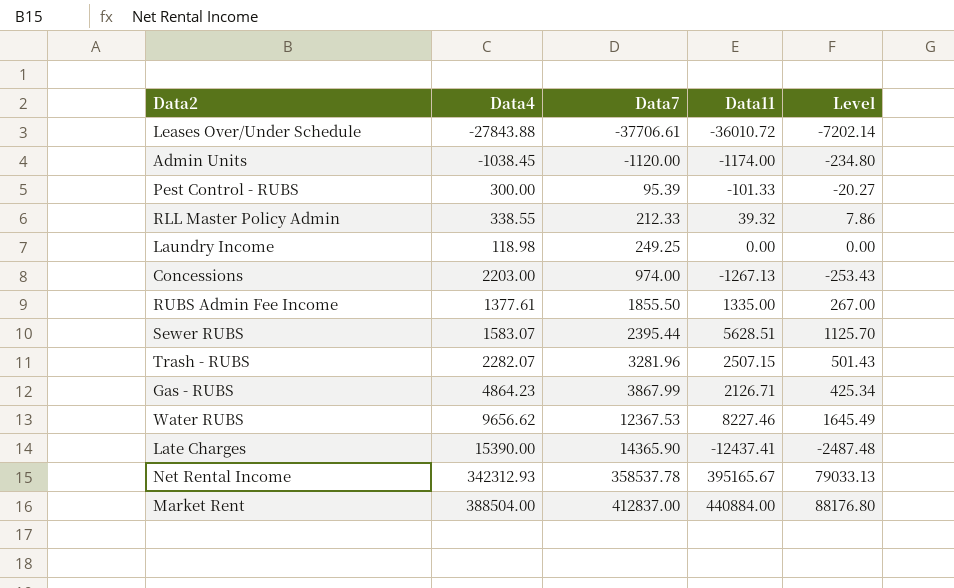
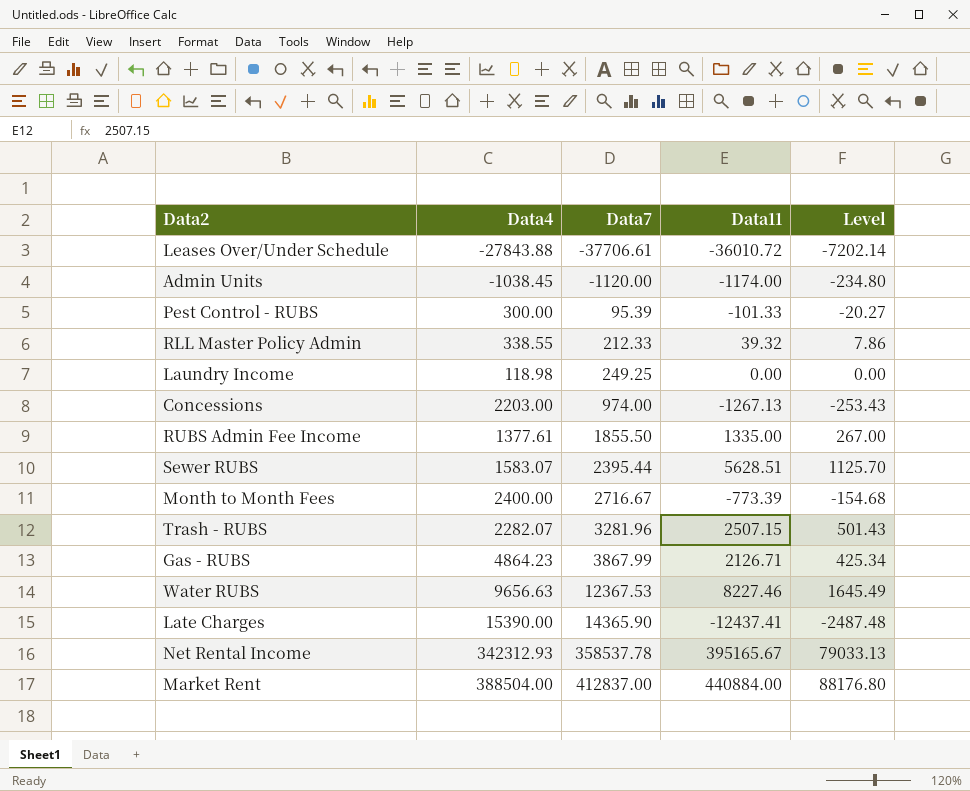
row Month to Month Fees: none -> 2400.00 | 2716.67 | -773.39 | -154.68
Water RUBS | Data4: 9656.62 -> 9656.63

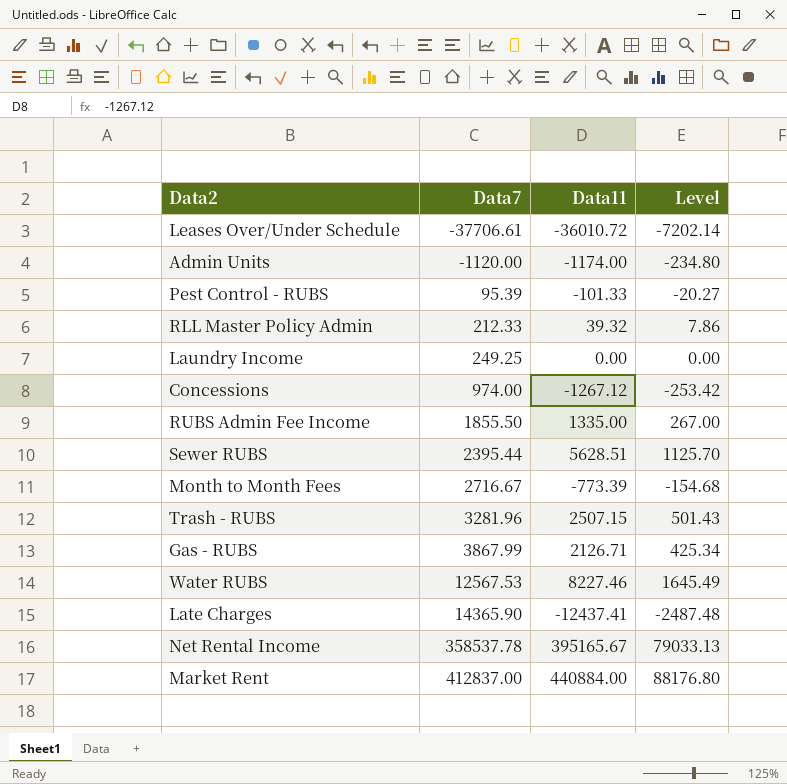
column Data4 | position: 2 -> none
Concessions | Data11: -1267.13 -> -1267.12
Concessions | Level: -253.43 -> -253.42
Water RUBS | Data7: 12367.53 -> 12567.53

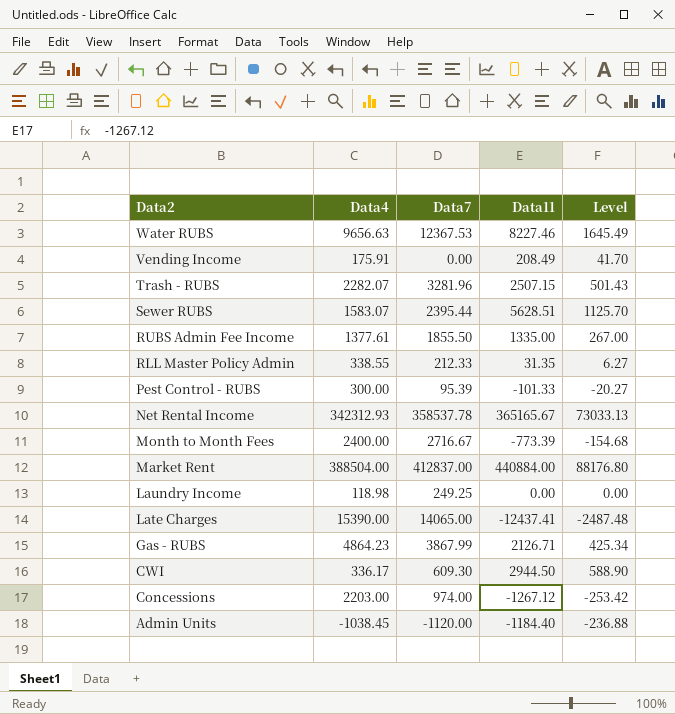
row order: Data7 ascending -> Data2 descending
column Data4 | position: none -> 2
row Leases Over/Under Schedule: -37706.61 | -36010.72 | -7202.14 -> none
Water RUBS | Data7: 12567.53 -> 12367.53
row Vending Income: none -> 175.91 | 0.00 | 208.49 | 41.70
RLL Master Policy Admin | Data11: 39.32 -> 31.35
RLL Master Policy Admin | Level: 7.86 -> 6.27
Net Rental Income | Data11: 395165.67 -> 365165.67
Net Rental Income | Level: 79033.13 -> 73033.13
Late Charges | Data7: 14365.90 -> 14065.00
row CWI: none -> 336.17 | 609.30 | 2944.50 | 588.90
Admin Units | Data11: -1174.00 -> -1184.40
Admin Units | Level: -234.80 -> -236.88

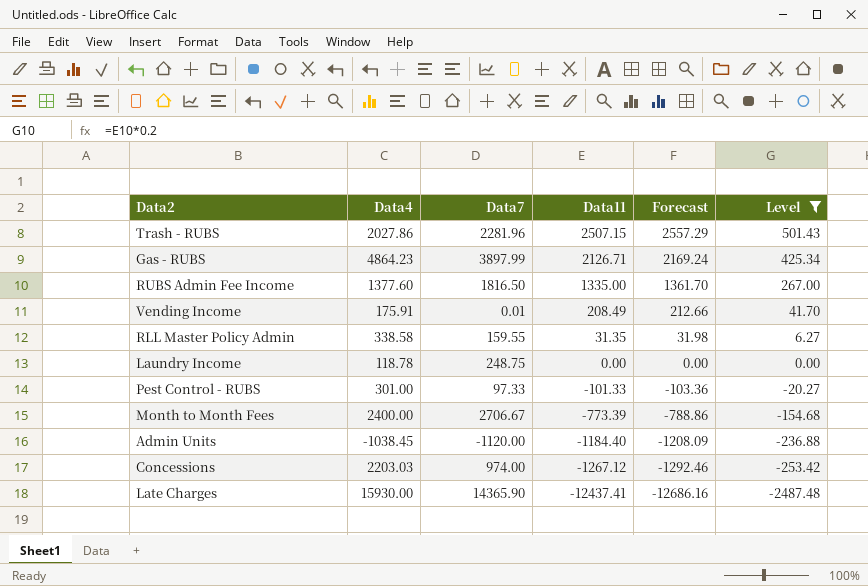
filter: none -> Level <= 501.43
row order: Data2 descending -> Data11 descending
column Forecast | formula: none -> [Data11] * 1.02
Trash - RUBS | Data4: 2282.07 -> 2027.86
Trash - RUBS | Data7: 3281.96 -> 2281.96
Gas - RUBS | Data7: 3867.99 -> 3897.99
RUBS Admin Fee Income | Data4: 1377.61 -> 1377.60
RUBS Admin Fee Income | Data7: 1855.50 -> 1816.50
Vending Income | Data7: 0.00 -> 0.01
RLL Master Policy Admin | Data4: 338.55 -> 338.58
RLL Master Policy Admin | Data7: 212.33 -> 159.55
Laundry Income | Data4: 118.98 -> 118.78
Laundry Income | Data7: 249.25 -> 248.75
Pest Control - RUBS | Data4: 300.00 -> 301.00
Pest Control - RUBS | Data7: 95.39 -> 97.33
Month to Month Fees | Data7: 2716.67 -> 2706.67
Concessions | Data4: 2203.00 -> 2203.03
Late Charges | Data4: 15390.00 -> 15930.00
Late Charges | Data7: 14065.00 -> 14365.90

